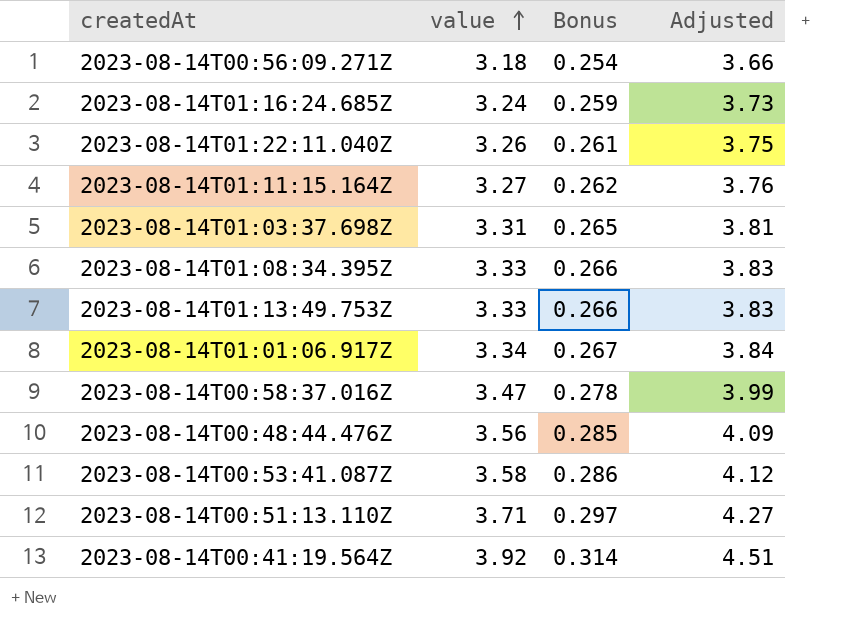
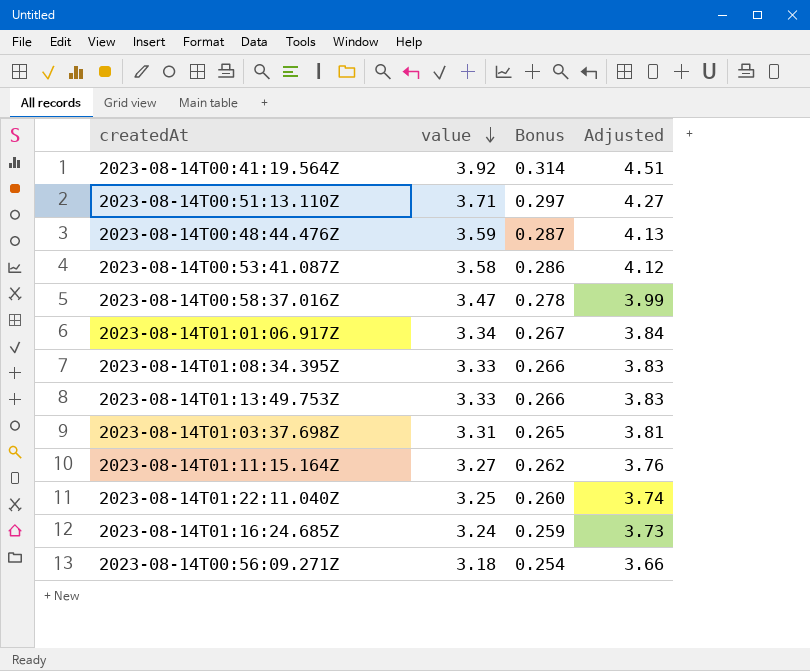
row order: value ascending -> value descending
2023-08-14T00:48:44.476Z | value: 3.56 -> 3.59
2023-08-14T00:48:44.476Z | Bonus: 0.285 -> 0.287
2023-08-14T00:48:44.476Z | Adjusted: 4.09 -> 4.13
2023-08-14T01:22:11.040Z | value: 3.26 -> 3.25
2023-08-14T01:22:11.040Z | Bonus: 0.261 -> 0.260
2023-08-14T01:22:11.040Z | Adjusted: 3.75 -> 3.74

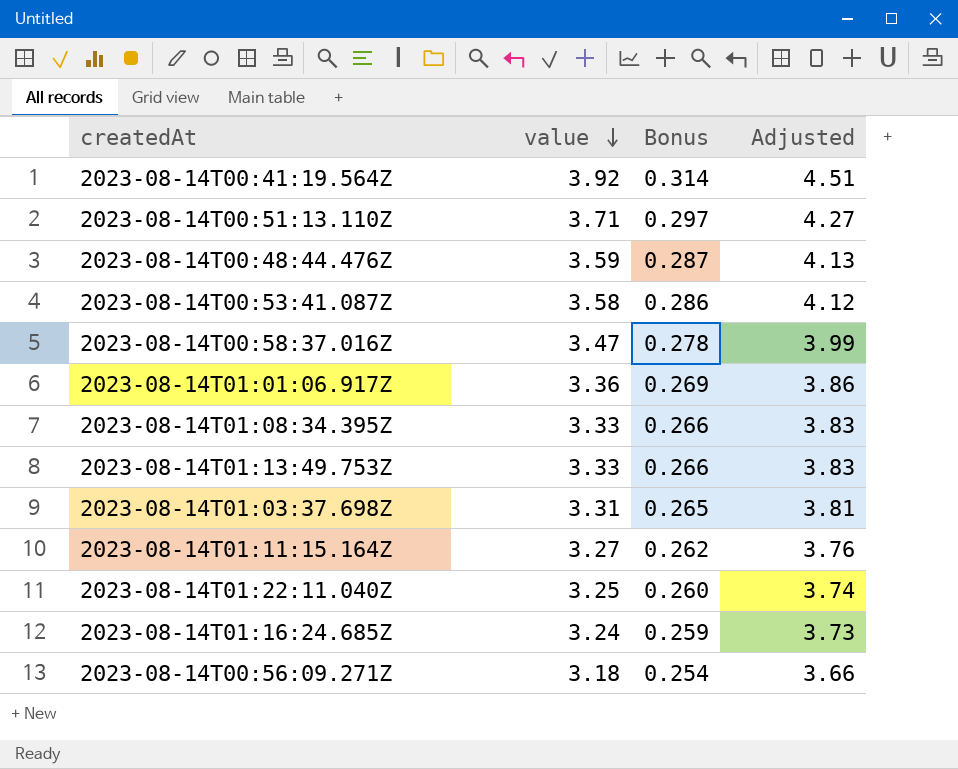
2023-08-14T01:01:06.917Z | value: 3.34 -> 3.36
2023-08-14T01:01:06.917Z | Bonus: 0.267 -> 0.269
2023-08-14T01:01:06.917Z | Adjusted: 3.84 -> 3.86

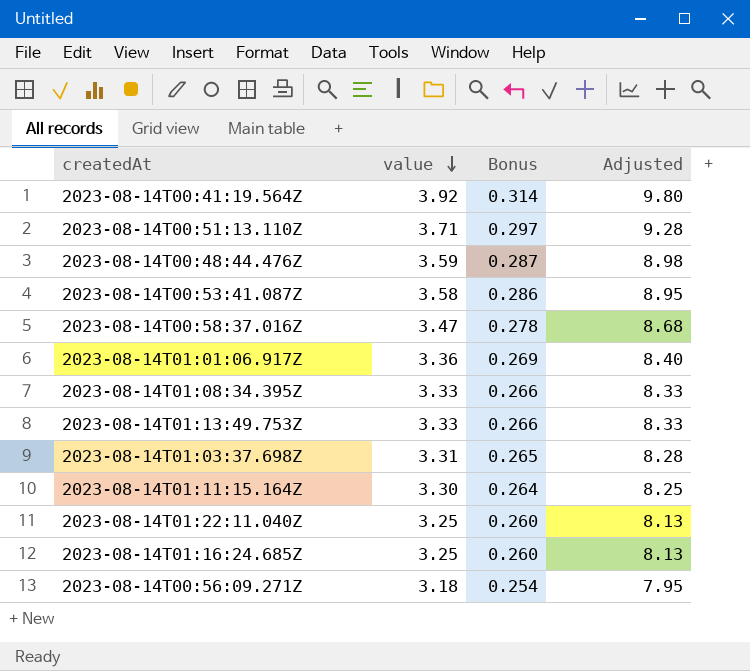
column Adjusted | formula: [value] * 1.15 -> [value] * 2.5
2023-08-14T01:11:15.164Z | value: 3.27 -> 3.30
2023-08-14T01:11:15.164Z | Bonus: 0.262 -> 0.264
2023-08-14T01:16:24.685Z | value: 3.24 -> 3.25
2023-08-14T01:16:24.685Z | Bonus: 0.259 -> 0.260

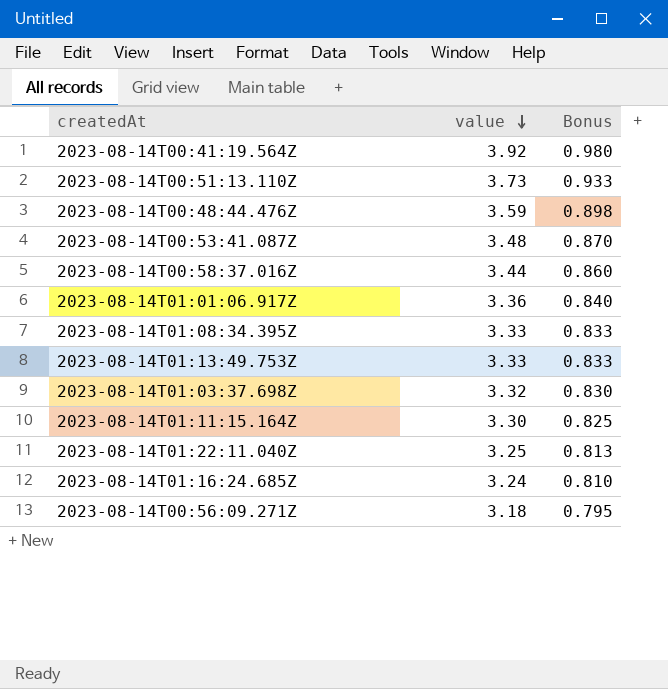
column Adjusted | formula: [value] * 2.5 -> none
column Bonus | formula: [value] * 0.08 -> [value] * 0.25
2023-08-14T00:51:13.110Z | value: 3.71 -> 3.73
2023-08-14T00:53:41.087Z | value: 3.58 -> 3.48
2023-08-14T00:58:37.016Z | value: 3.47 -> 3.44
2023-08-14T01:03:37.698Z | value: 3.31 -> 3.32
2023-08-14T01:16:24.685Z | value: 3.25 -> 3.24

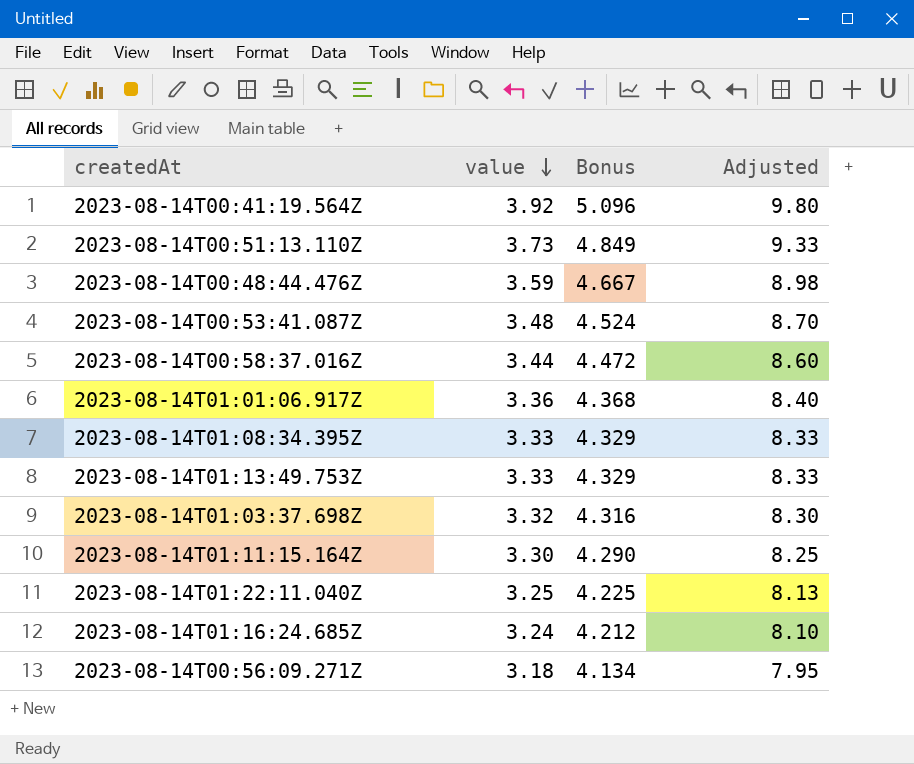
column Bonus | formula: [value] * 0.25 -> [value] * 1.3
column Adjusted | formula: none -> [value] * 2.5

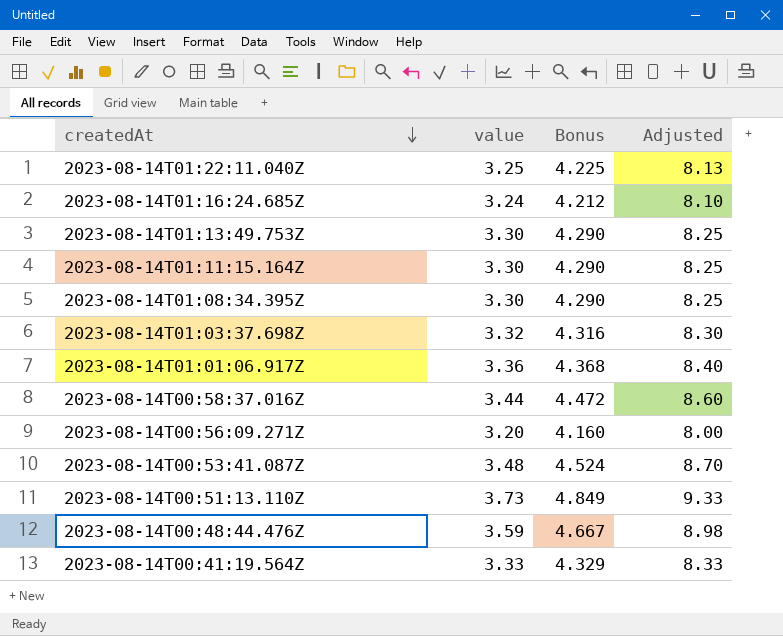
row order: value descending -> createdAt descending
2023-08-14T01:13:49.753Z | value: 3.33 -> 3.30
2023-08-14T01:13:49.753Z | Bonus: 4.329 -> 4.290
2023-08-14T01:13:49.753Z | Adjusted: 8.33 -> 8.25
2023-08-14T01:08:34.395Z | value: 3.33 -> 3.30
2023-08-14T01:08:34.395Z | Bonus: 4.329 -> 4.290
2023-08-14T01:08:34.395Z | Adjusted: 8.33 -> 8.25
2023-08-14T00:56:09.271Z | value: 3.18 -> 3.20
2023-08-14T00:56:09.271Z | Bonus: 4.134 -> 4.160
2023-08-14T00:56:09.271Z | Adjusted: 7.95 -> 8.00
2023-08-14T00:41:19.564Z | value: 3.92 -> 3.33
2023-08-14T00:41:19.564Z | Bonus: 5.096 -> 4.329
2023-08-14T00:41:19.564Z | Adjusted: 9.80 -> 8.33

